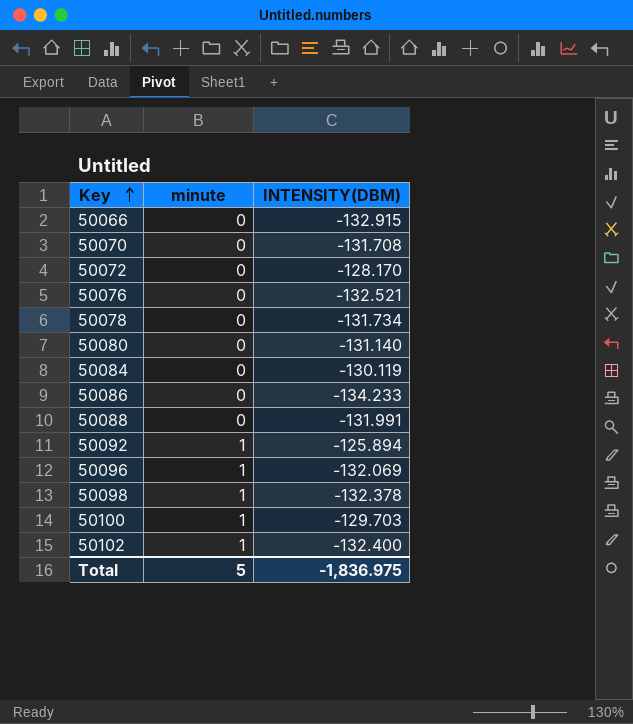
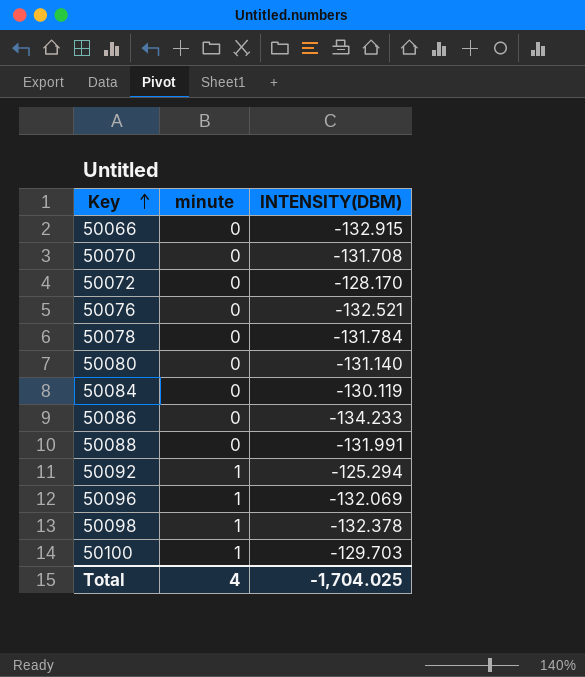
row 50102: 1 | -132.400 -> none
50078 | INTENSITY(DBM): -131.734 -> -131.784
50092 | INTENSITY(DBM): -125.894 -> -125.294
Total | minute: 5 -> 4
Total | INTENSITY(DBM): -1,836.975 -> -1,704.025

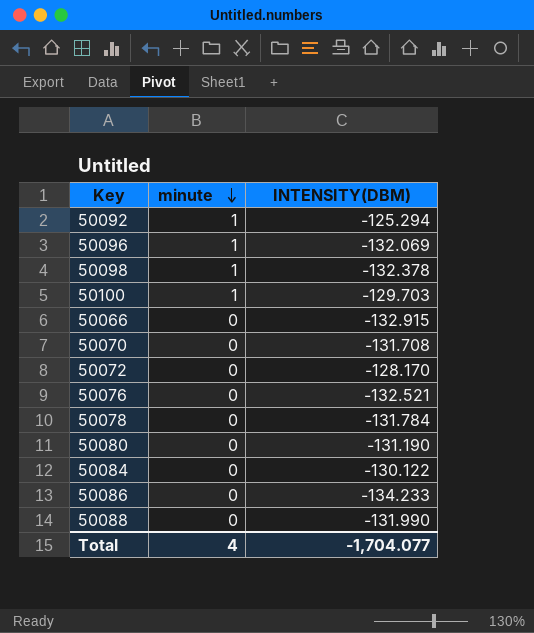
row order: Key ascending -> minute descending
50080 | INTENSITY(DBM): -131.140 -> -131.190
50084 | INTENSITY(DBM): -130.119 -> -130.122
50088 | INTENSITY(DBM): -131.991 -> -131.990
Total | INTENSITY(DBM): -1,704.025 -> -1,704.077

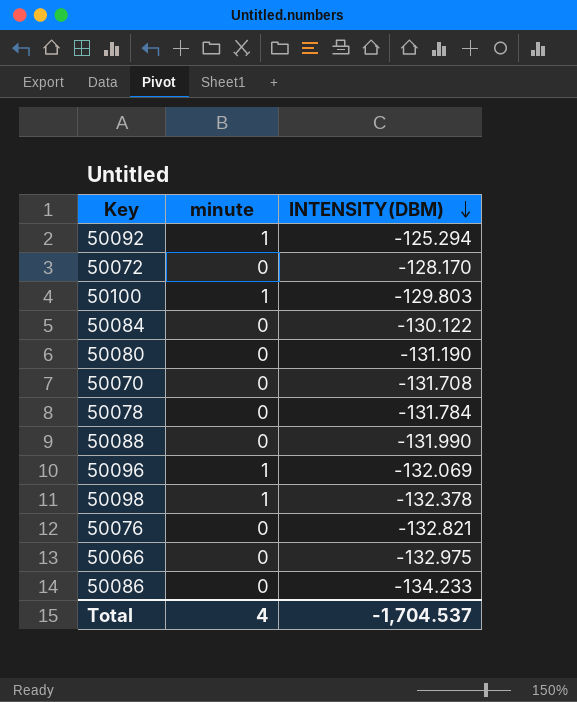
row order: minute descending -> INTENSITY(DBM) descending
50100 | INTENSITY(DBM): -129.703 -> -129.803
50076 | INTENSITY(DBM): -132.521 -> -132.821
50066 | INTENSITY(DBM): -132.915 -> -132.975
Total | INTENSITY(DBM): -1,704.077 -> -1,704.537

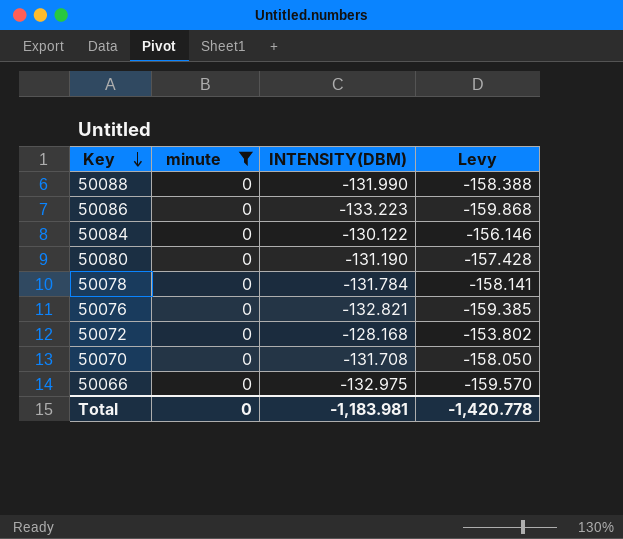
filter: none -> minute = 0
row order: INTENSITY(DBM) descending -> Key descending
column Levy | formula: none -> [INTENSITY(DBM)] * 1.2
50086 | INTENSITY(DBM): -134.233 -> -133.223
50072 | INTENSITY(DBM): -128.170 -> -128.168
Total | minute: 4 -> 0
Total | INTENSITY(DBM): -1,704.537 -> -1,183.981

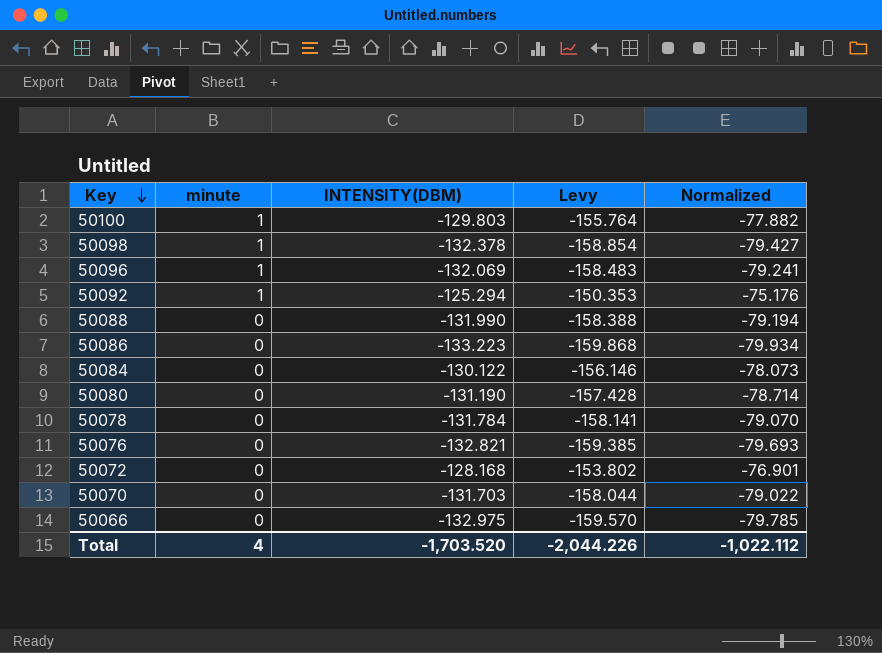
filter: minute = 0 -> none
column Normalized | formula: none -> [INTENSITY(DBM)] * 0.6
50070 | INTENSITY(DBM): -131.708 -> -131.703
50070 | Levy: -158.050 -> -158.044
Total | minute: 0 -> 4
Total | INTENSITY(DBM): -1,183.981 -> -1,703.520
Total | Levy: -1,420.778 -> -2,044.226

